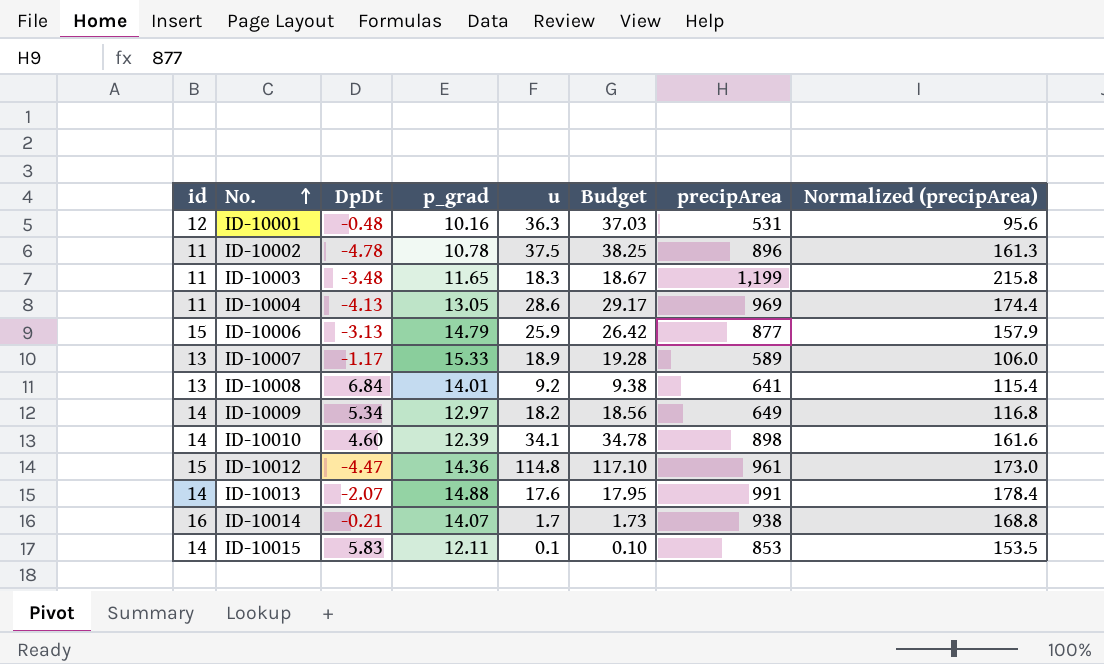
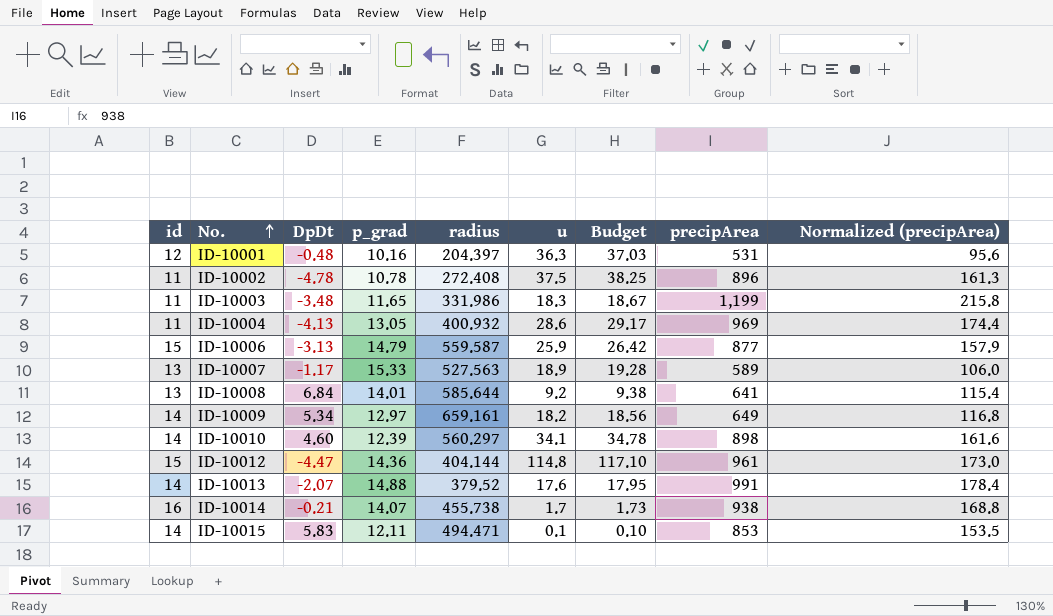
column radius | position: none -> 5

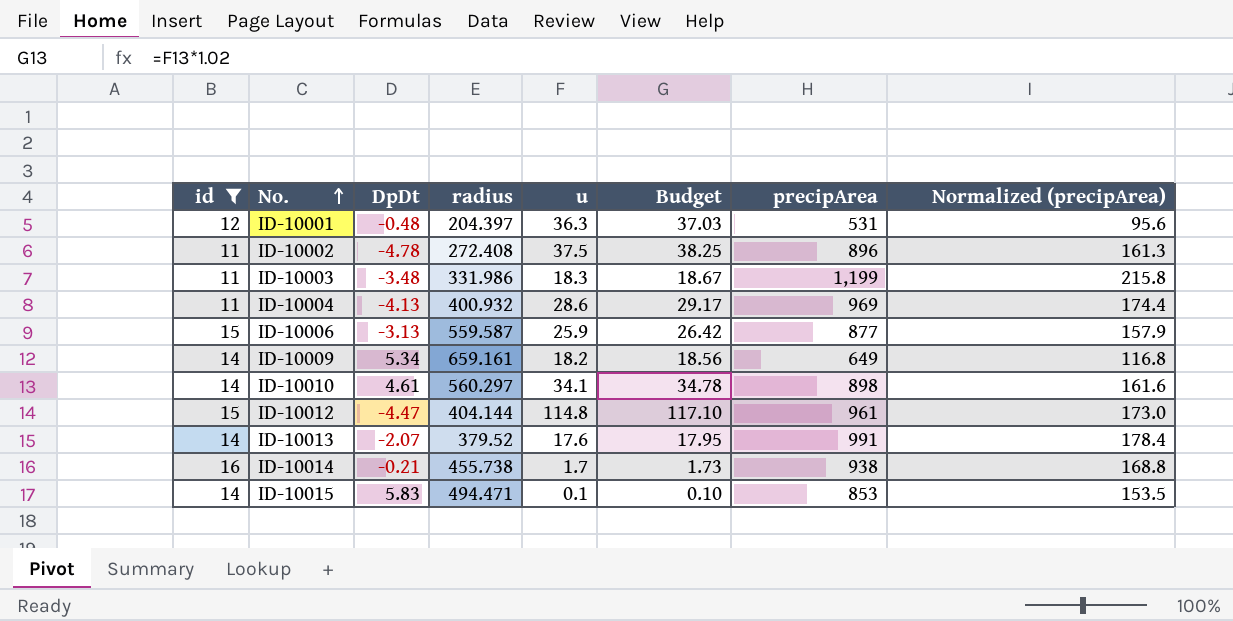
filter: none -> id != 13
column p_grad | position: 4 -> none
ID-10010 | DpDt: 4.60 -> 4.61

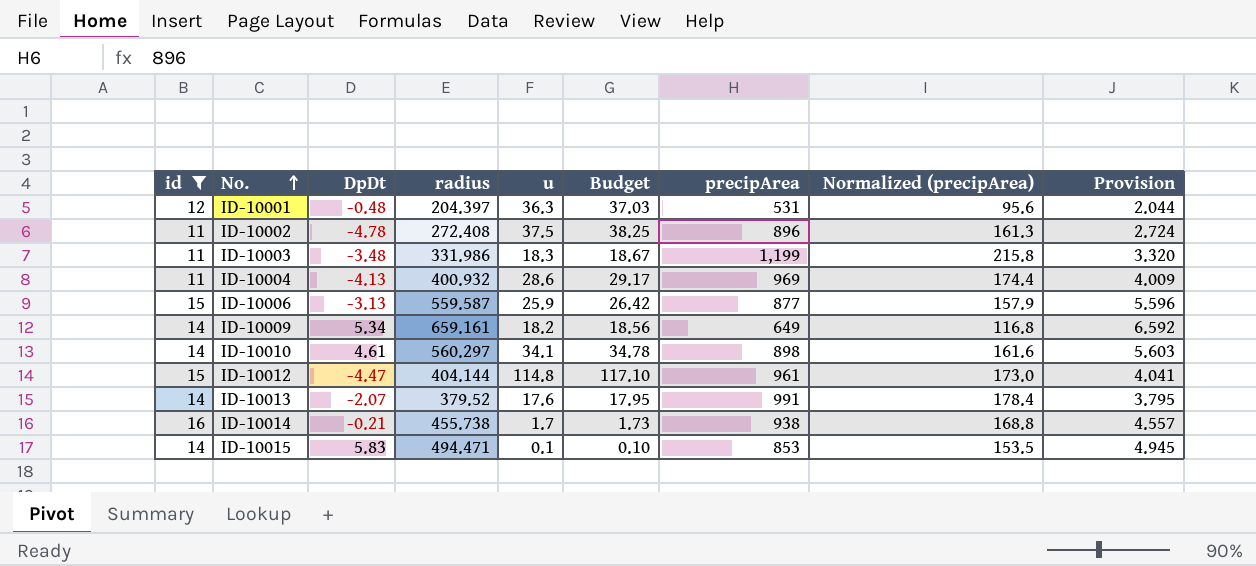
column Provision | formula: none -> [radius] * 0.01

